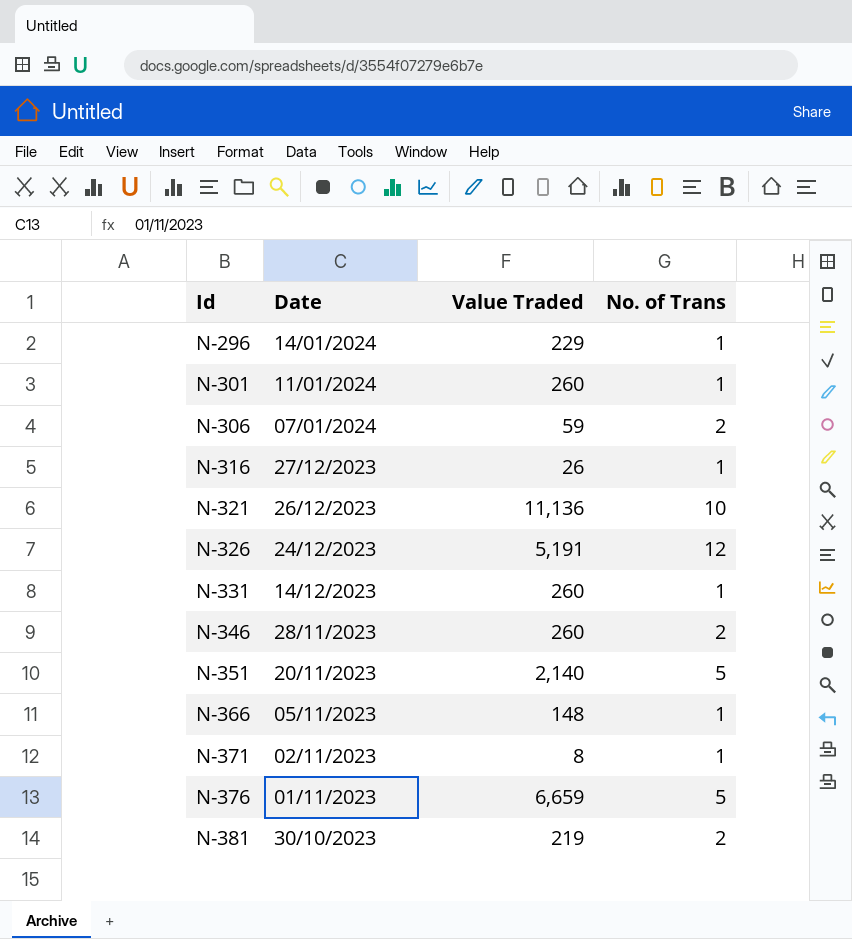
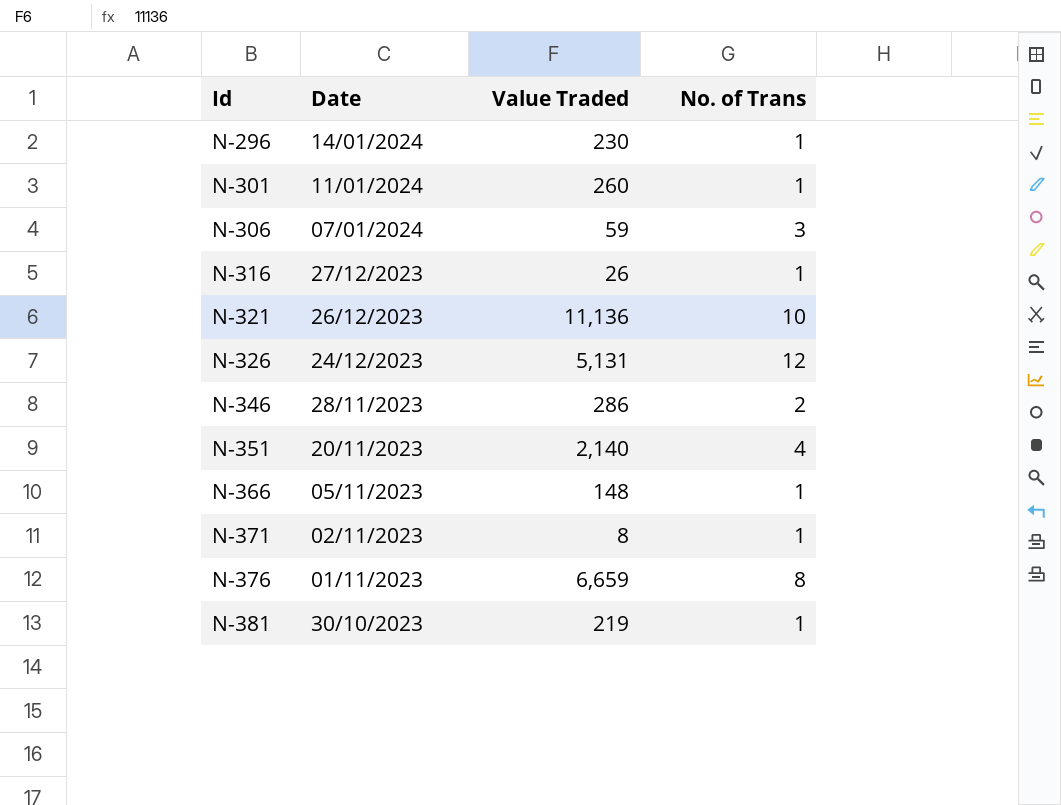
row N-331: 14/12/2023 | 260 | 1 -> none
N-296 | Value Traded: 229 -> 230
N-306 | No. of Trans: 2 -> 3
N-326 | Value Traded: 5,191 -> 5,131
N-346 | Value Traded: 260 -> 286
N-351 | No. of Trans: 5 -> 4
N-376 | No. of Trans: 5 -> 8
N-381 | No. of Trans: 2 -> 1

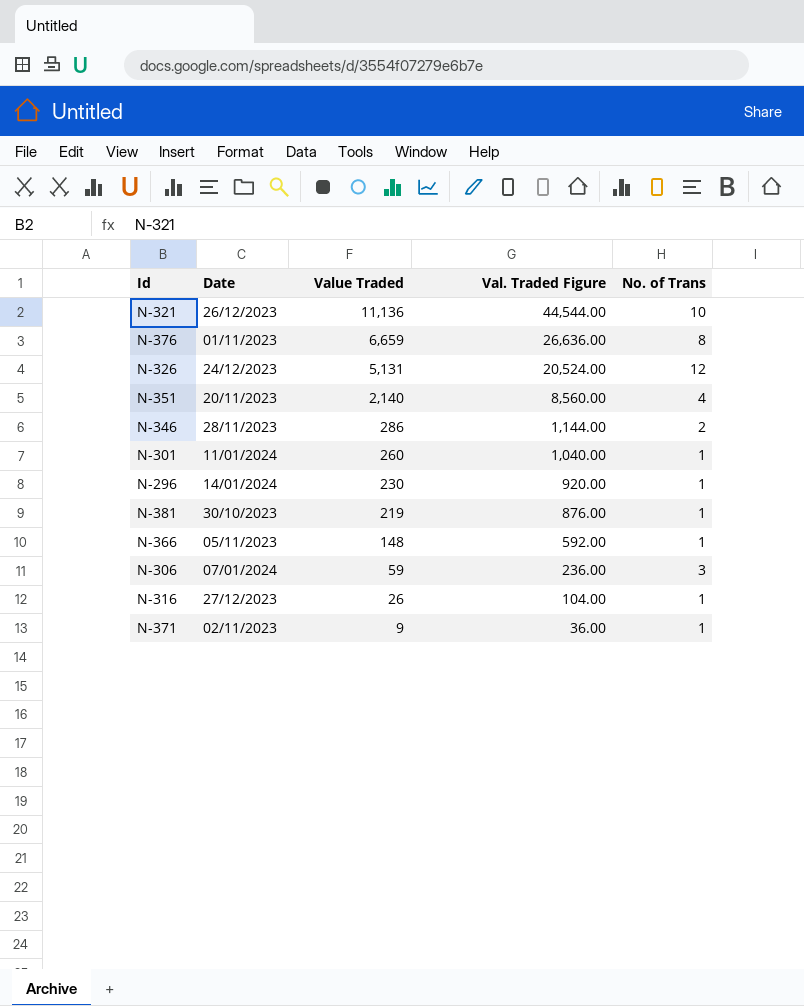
row order: Id ascending -> Value Traded descending
column Val. Traded Figure | formula: none -> [Value Traded] * 4
N-371 | Value Traded: 8 -> 9

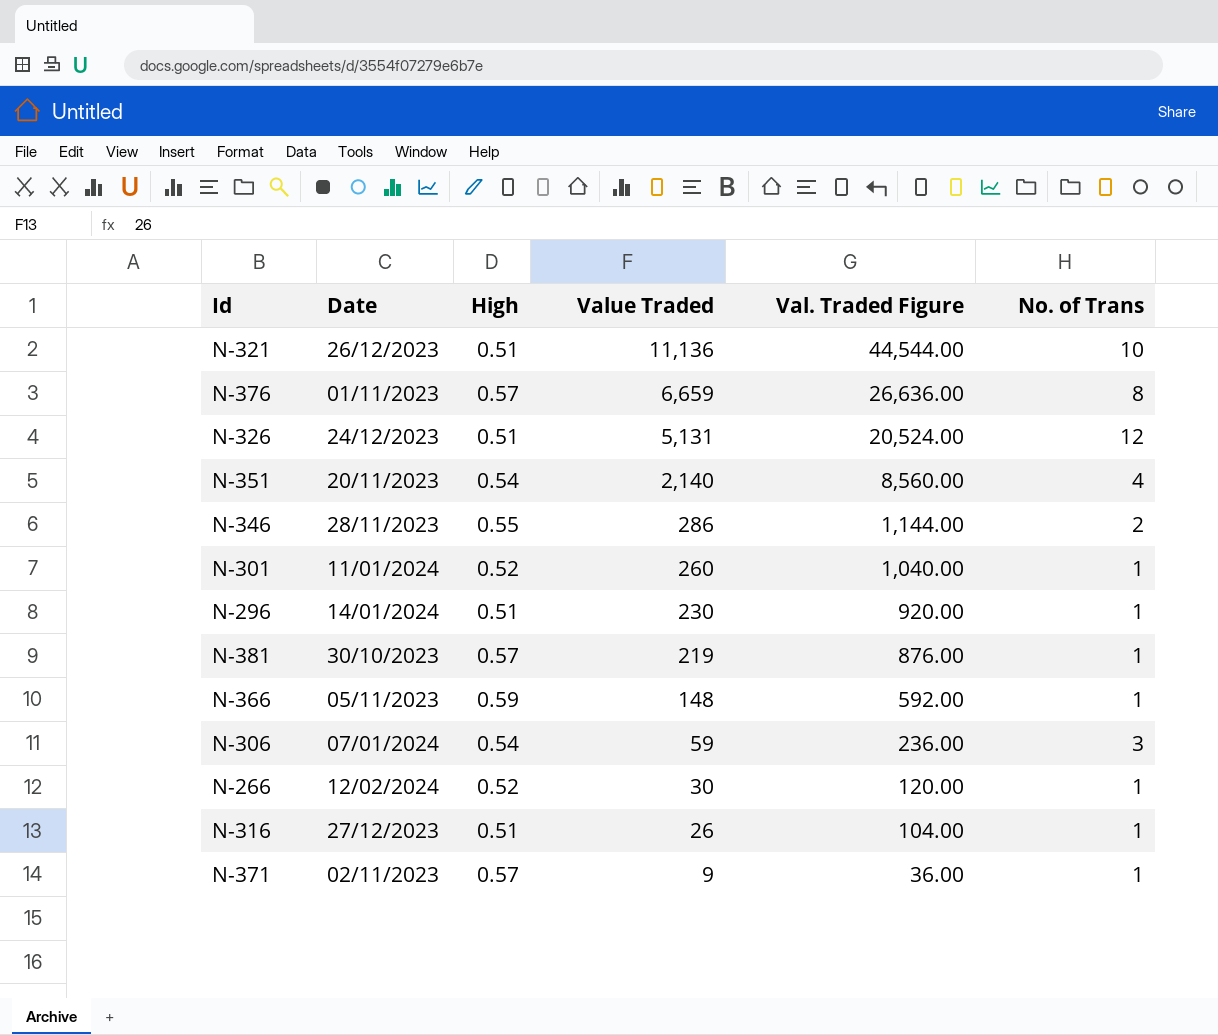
column High | position: none -> 3
row N-266: none -> 12/02/2024 | 0.52 | 30 | 120.00 | 1

